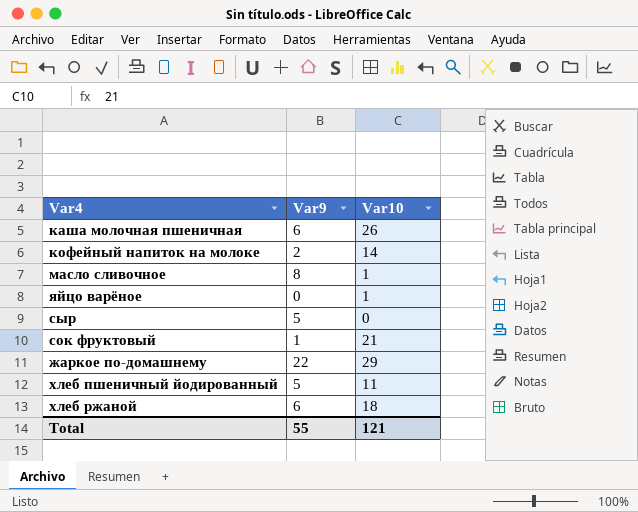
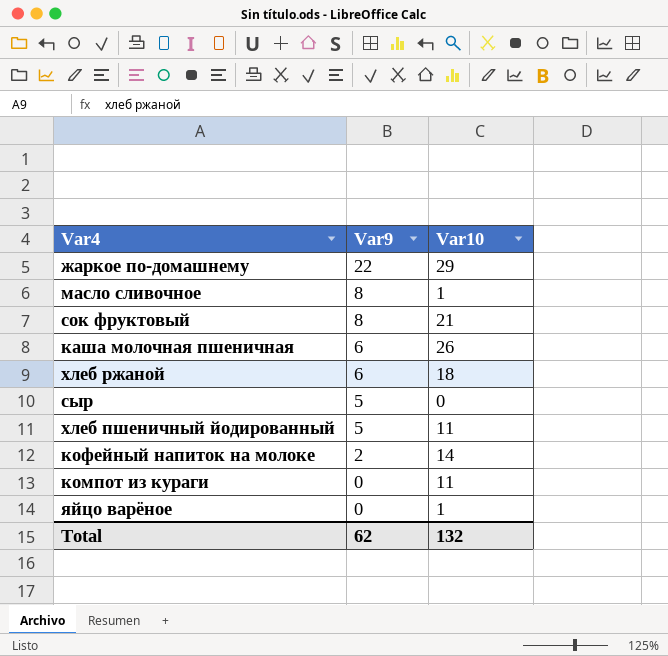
row order: none -> Var9 descending
сок фруктовый | Var9: 1 -> 8
row компот из кураги: none -> 0 | 11
Total | Var9: 55 -> 62
Total | Var10: 121 -> 132

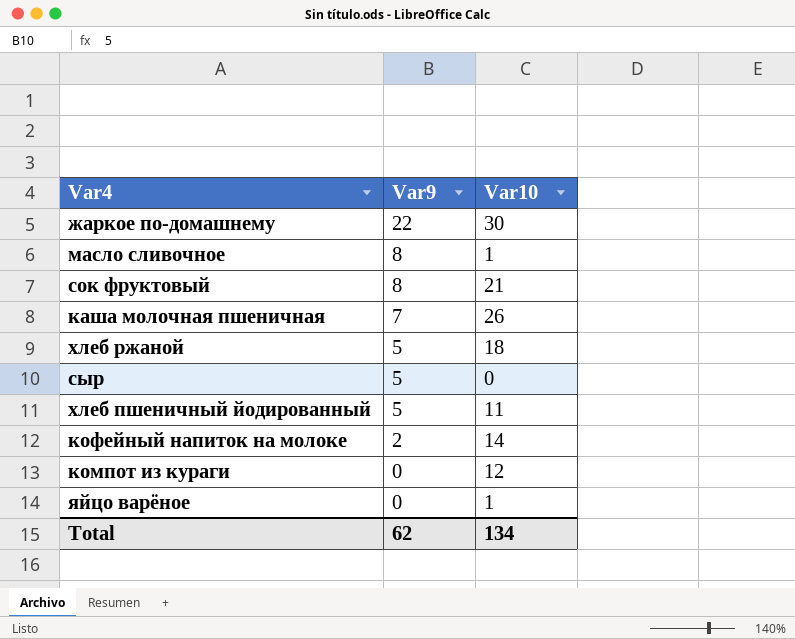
жаркое по-домашнему | Var10: 29 -> 30
каша молочная пшеничная | Var9: 6 -> 7
хлеб ржаной | Var9: 6 -> 5
компот из кураги | Var10: 11 -> 12
Total | Var10: 132 -> 134

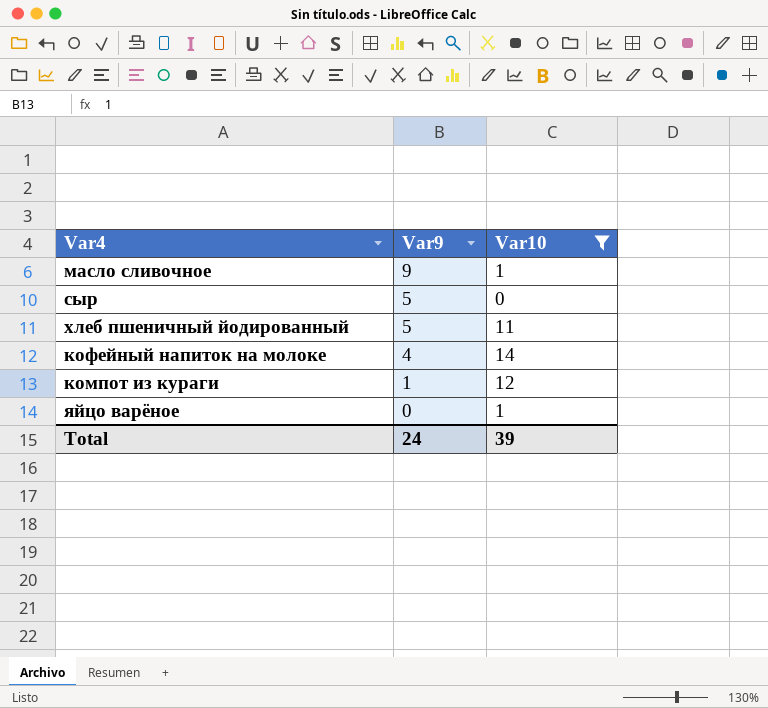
filter: none -> Var10 <= 14
масло сливочное | Var9: 8 -> 9
кофейный напиток на молоке | Var9: 2 -> 4
компот из кураги | Var9: 0 -> 1
Total | Var9: 62 -> 24
Total | Var10: 134 -> 39

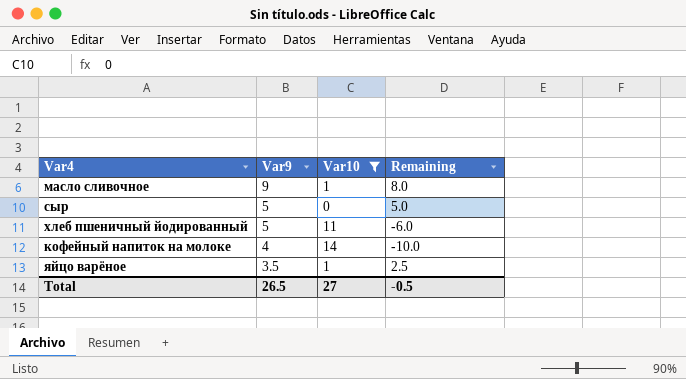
column Remaining | formula: none -> [Var9] - [Var10]
row компот из кураги: 1 | 12 -> none
яйцо варёное | Var9: 0 -> 3.5
Total | Var9: 24 -> 26.5
Total | Var10: 39 -> 27

